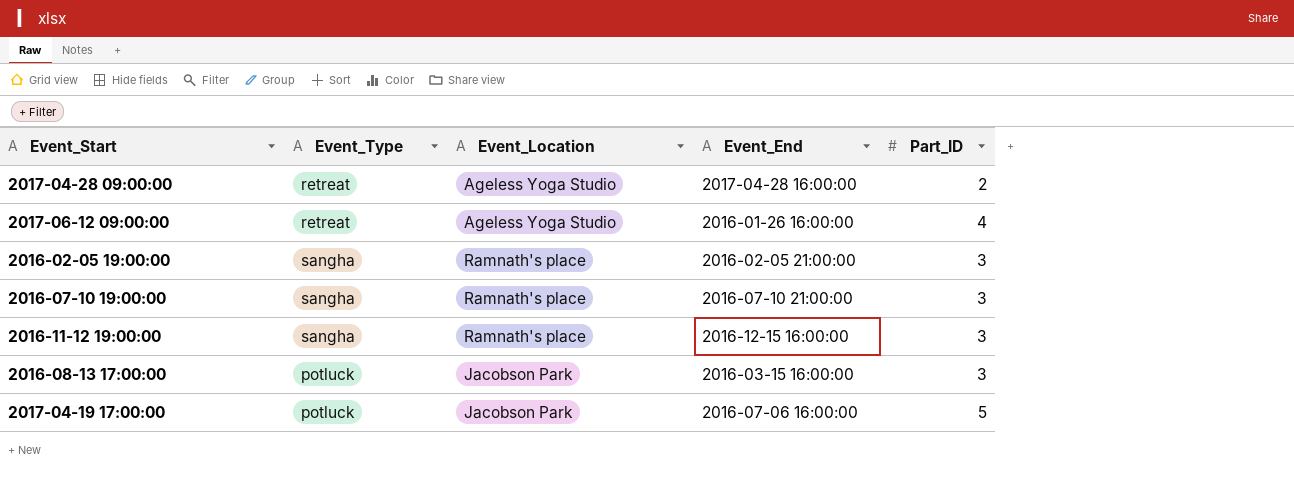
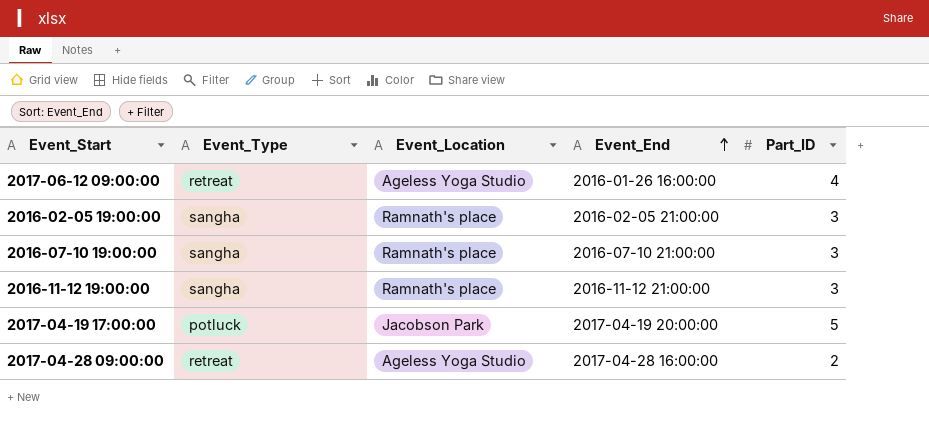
row order: none -> Event_End ascending
row 2016-08-13 17:00:00: potluck | Jacobson Park | 2016-03-15 16:00:00 | 3 -> none
2016-11-12 19:00:00 | Event_End: 2016-12-15 16:00:00 -> 2016-11-12 21:00:00
2017-04-19 17:00:00 | Event_End: 2016-07-06 16:00:00 -> 2017-04-19 20:00:00

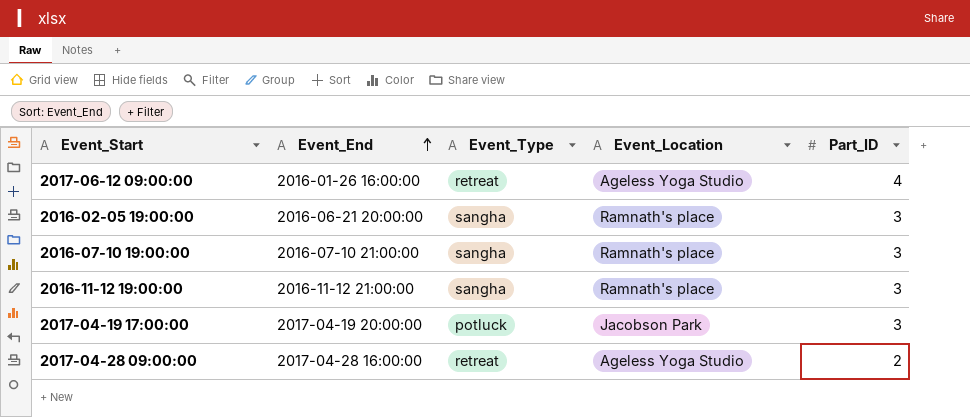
column Event_End | position: 4 -> 2
2016-02-05 19:00:00 | Event_End: 2016-02-05 21:00:00 -> 2016-06-21 20:00:00
2017-04-19 17:00:00 | Part_ID: 5 -> 3

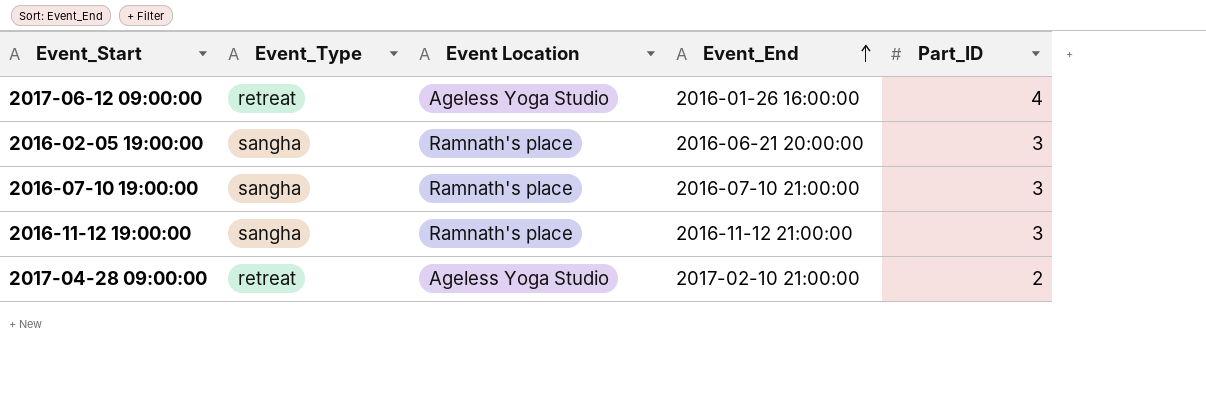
column name: Event_Location -> Event Location
column Event_End | position: 2 -> 4
row 2017-04-19 17:00:00: 2017-04-19 20:00:00 | potluck | Jacobson Park | 3 -> none
2017-04-28 09:00:00 | Event_End: 2017-04-28 16:00:00 -> 2017-02-10 21:00:00

